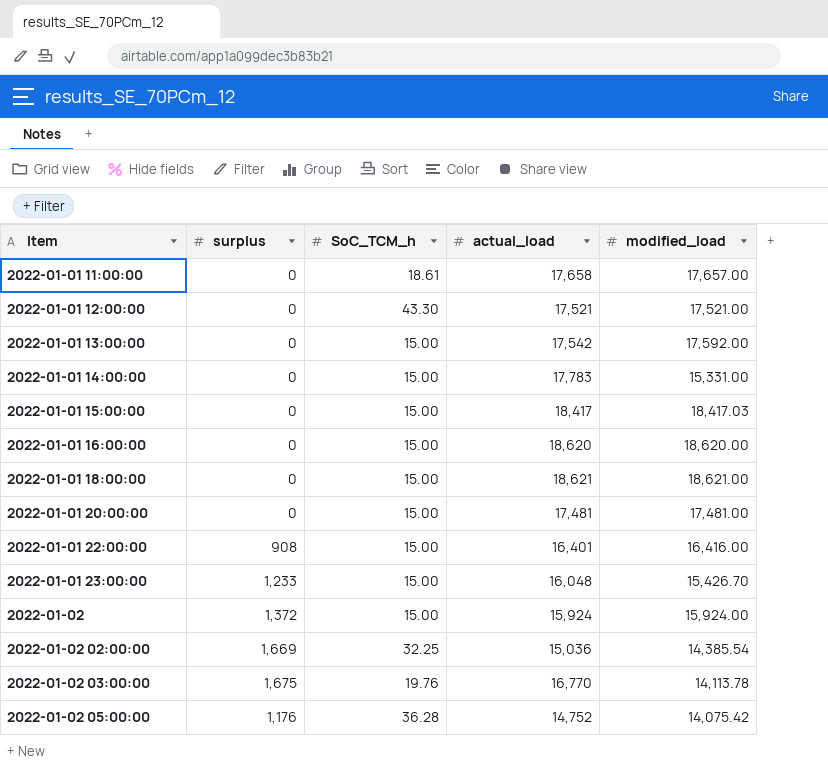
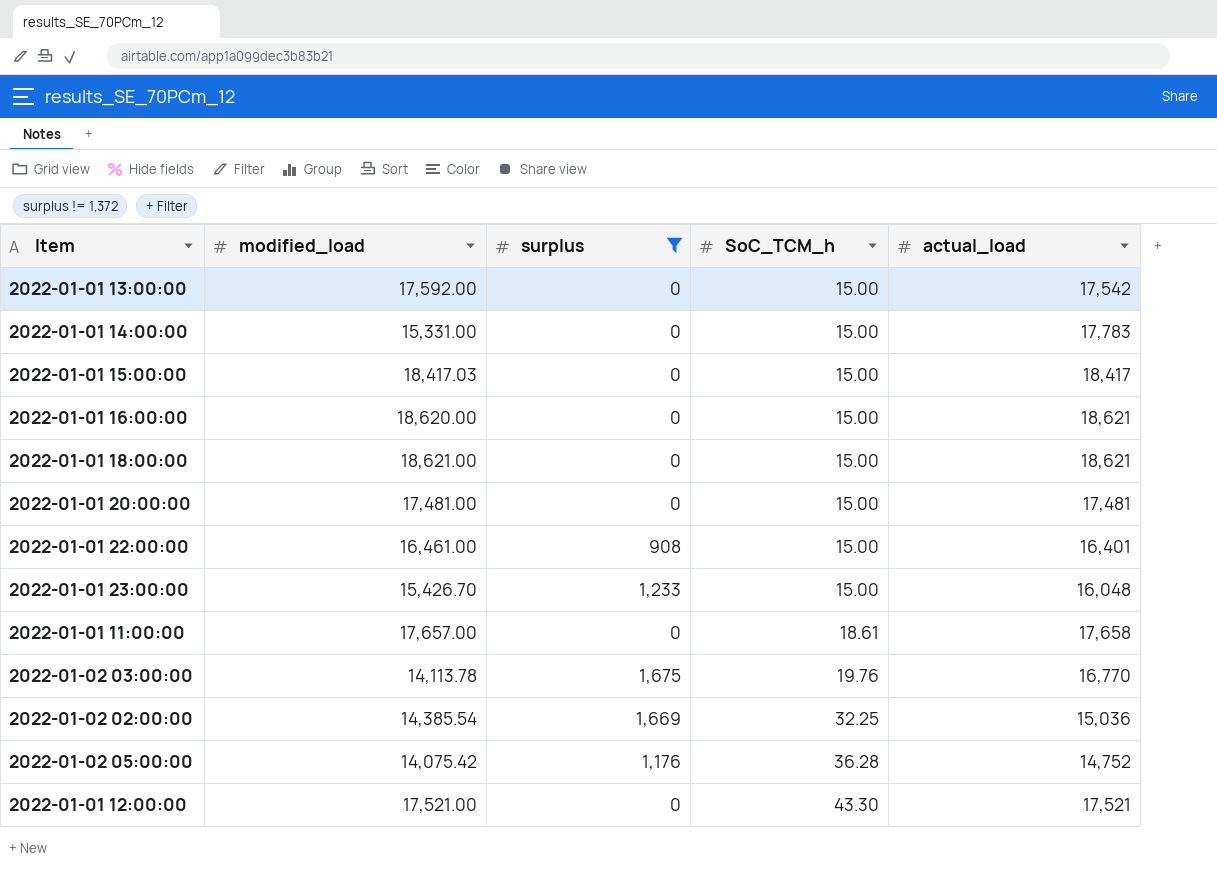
filter: none -> surplus != 1,372
row order: Item ascending -> SoC_TCM_h ascending
column modified_load | position: 5 -> 2
2022-01-01 16:00:00 | actual_load: 18,620 -> 18,621
2022-01-01 22:00:00 | modified_load: 16,416.00 -> 16,461.00

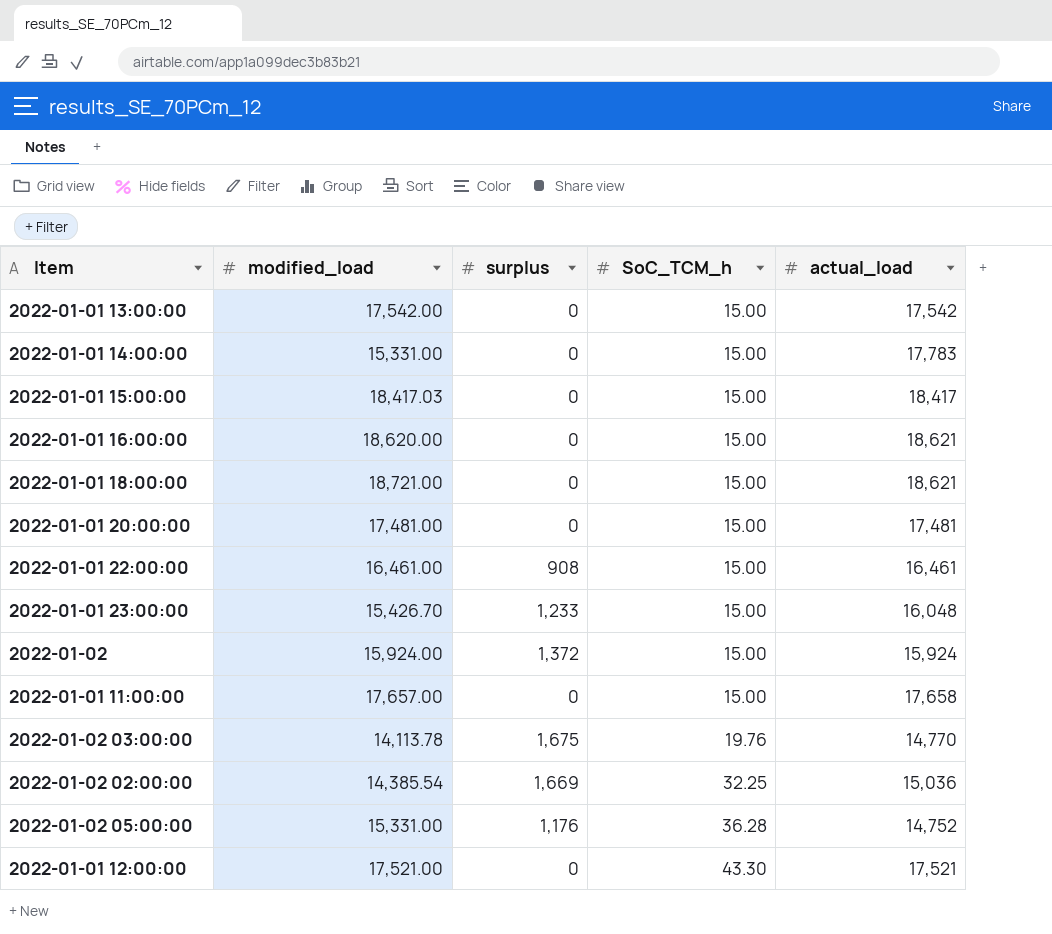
filter: surplus != 1,372 -> none
2022-01-01 13:00:00 | modified_load: 17,592.00 -> 17,542.00
2022-01-01 18:00:00 | modified_load: 18,621.00 -> 18,721.00
2022-01-01 22:00:00 | actual_load: 16,401 -> 16,461
2022-01-01 11:00:00 | SoC_TCM_h: 18.61 -> 15.00
2022-01-02 03:00:00 | actual_load: 16,770 -> 14,770
2022-01-02 05:00:00 | modified_load: 14,075.42 -> 15,331.00

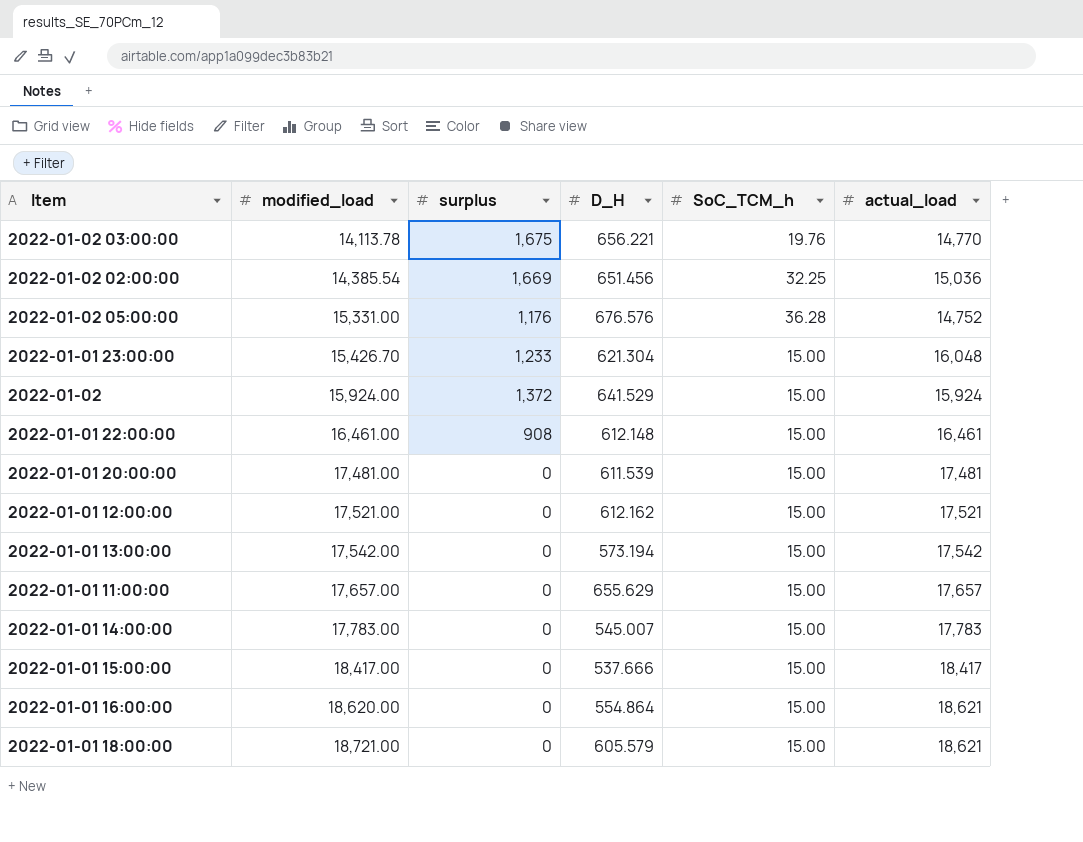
row order: SoC_TCM_h ascending -> modified_load ascending
column D_H | position: none -> 4
2022-01-01 12:00:00 | SoC_TCM_h: 43.30 -> 15.00
2022-01-01 11:00:00 | actual_load: 17,658 -> 17,657
2022-01-01 14:00:00 | modified_load: 15,331.00 -> 17,783.00
2022-01-01 15:00:00 | modified_load: 18,417.03 -> 18,417.00

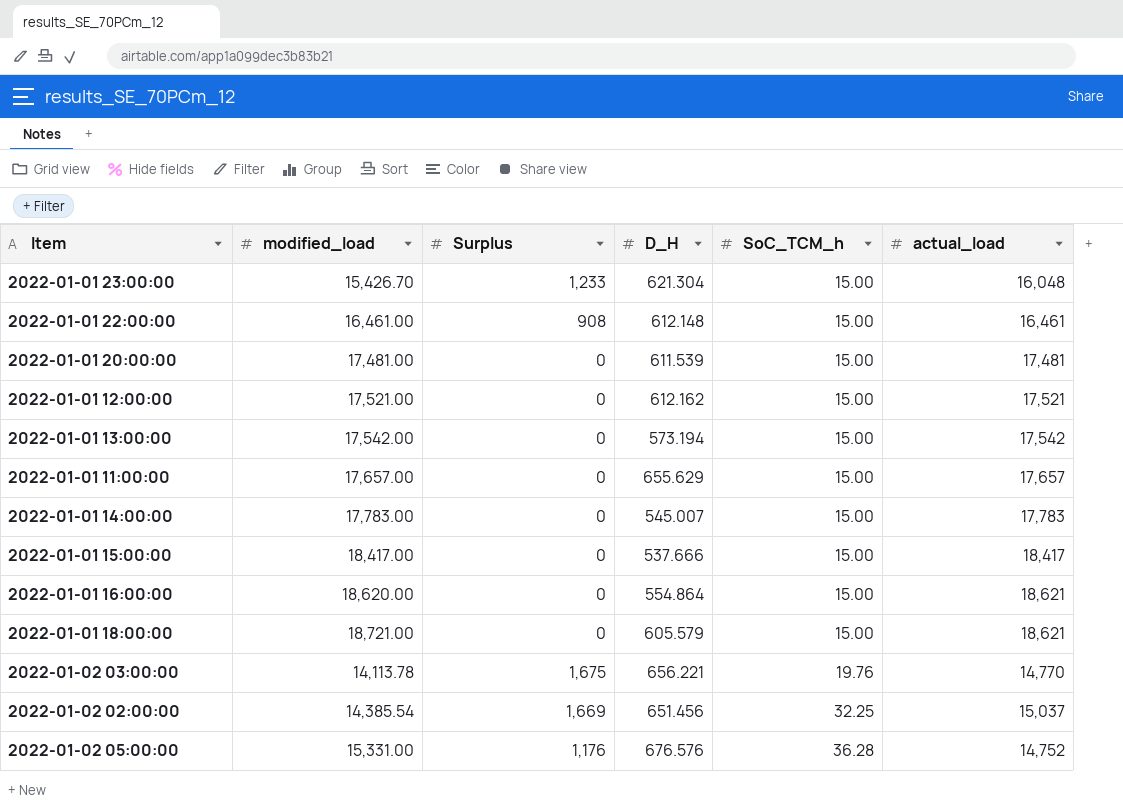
row order: modified_load ascending -> SoC_TCM_h ascending
column name: surplus -> Surplus
row 2022-01-02: 15,924.00 | 1,372 | 641.529 | 15.00 | 15,924 -> none
2022-01-02 02:00:00 | actual_load: 15,036 -> 15,037

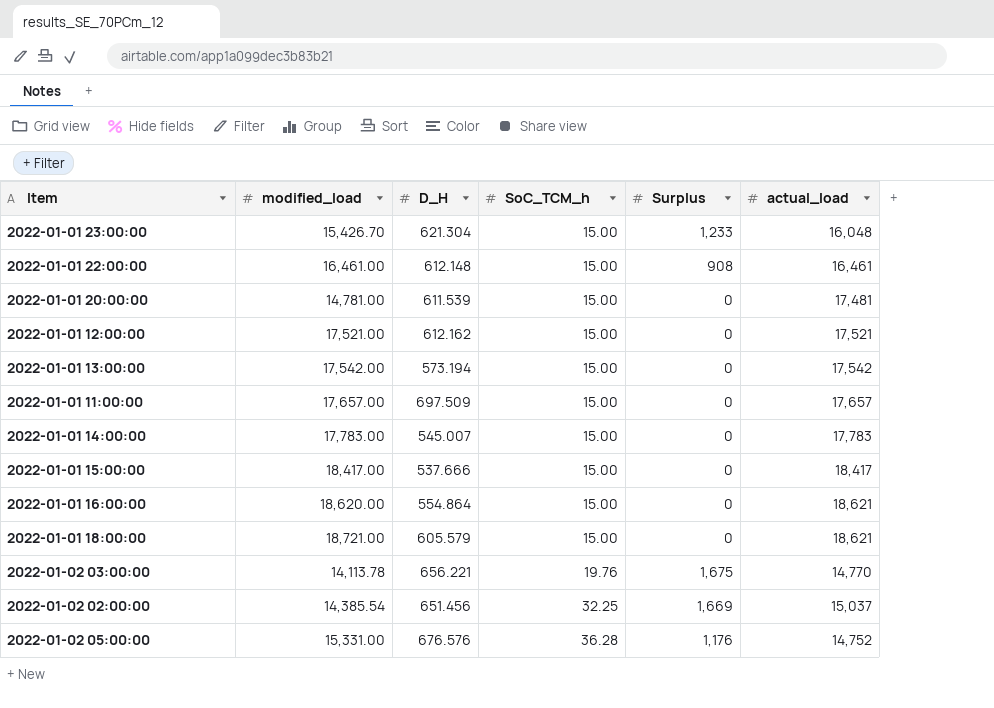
column Surplus | position: 3 -> 5
2022-01-01 20:00:00 | modified_load: 17,481.00 -> 14,781.00
2022-01-01 11:00:00 | D_H: 655.629 -> 697.509

